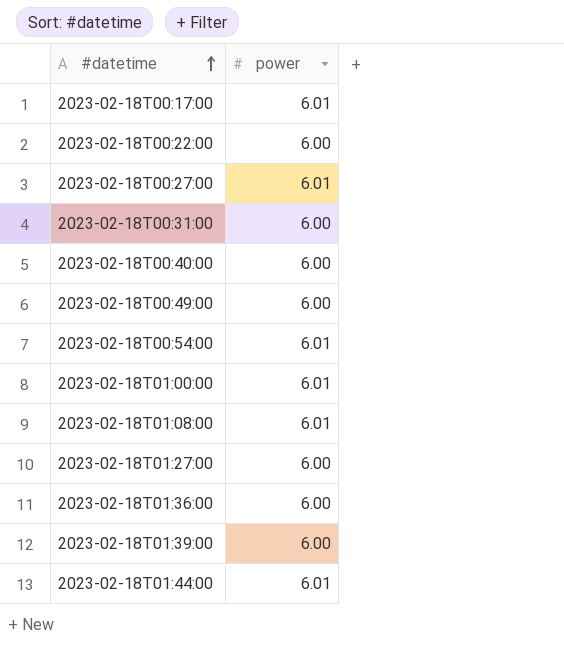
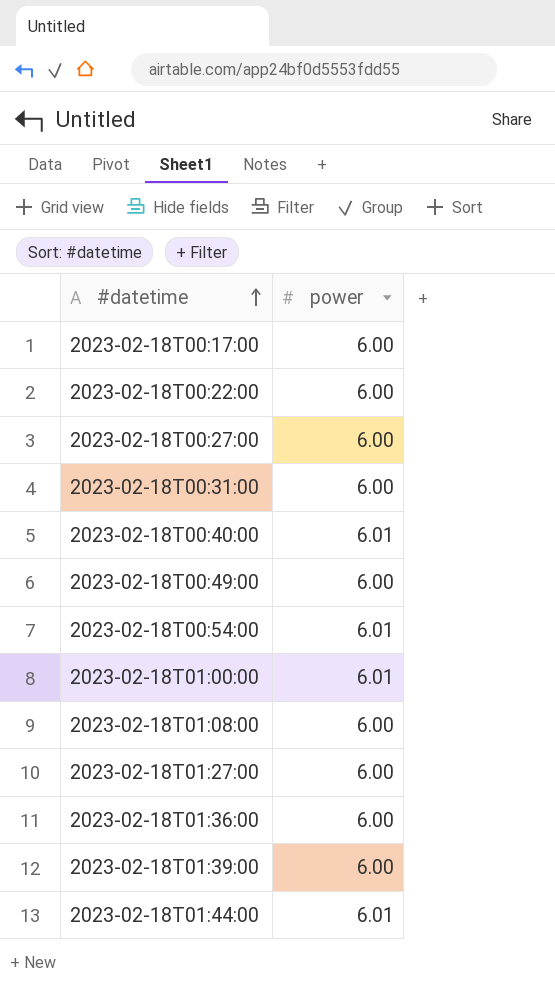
2023-02-18T00:17:00 | power: 6.01 -> 6.00
2023-02-18T00:27:00 | power: 6.01 -> 6.00
2023-02-18T00:40:00 | power: 6.00 -> 6.01
2023-02-18T01:08:00 | power: 6.01 -> 6.00

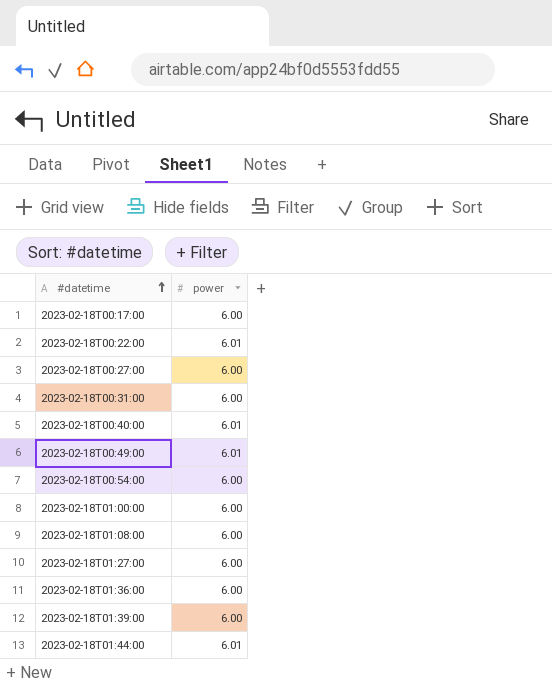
2023-02-18T00:22:00 | power: 6.00 -> 6.01
2023-02-18T00:49:00 | power: 6.00 -> 6.01
2023-02-18T00:54:00 | power: 6.01 -> 6.00
2023-02-18T01:00:00 | power: 6.01 -> 6.00

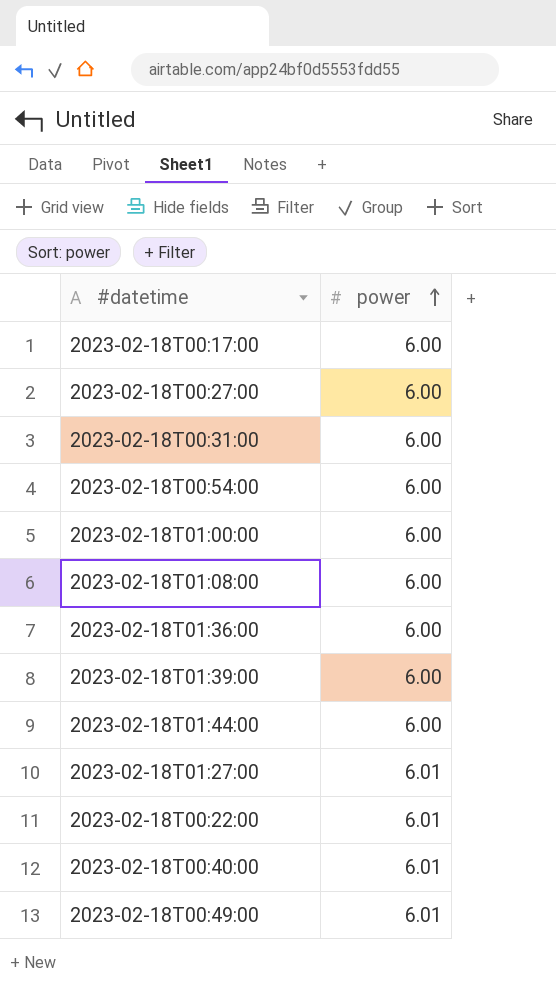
row order: #datetime ascending -> power ascending
2023-02-18T01:44:00 | power: 6.01 -> 6.00
2023-02-18T01:27:00 | power: 6.00 -> 6.01

